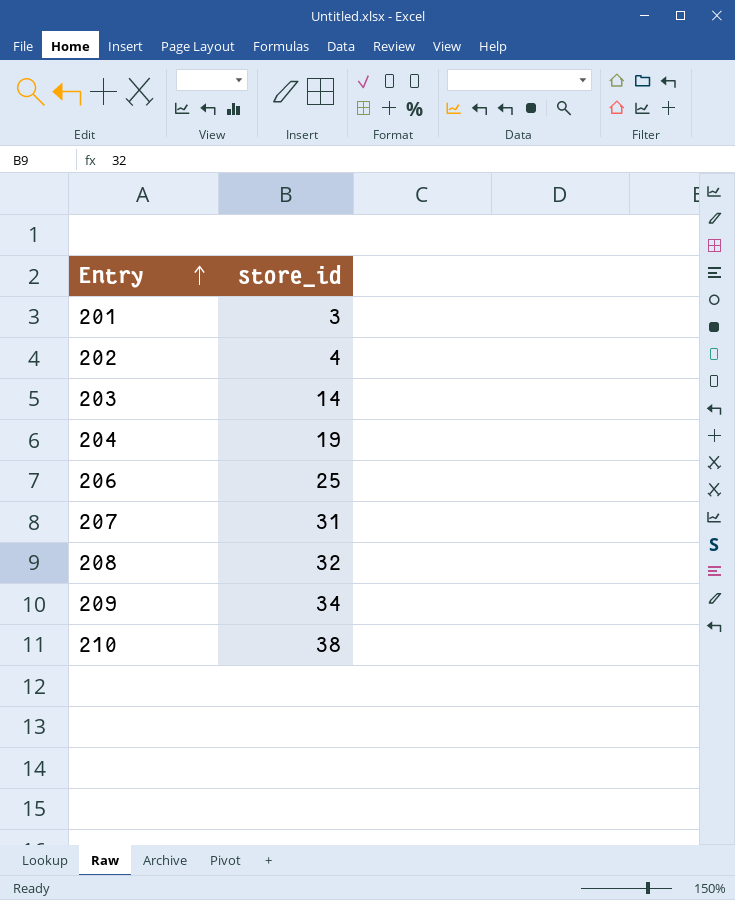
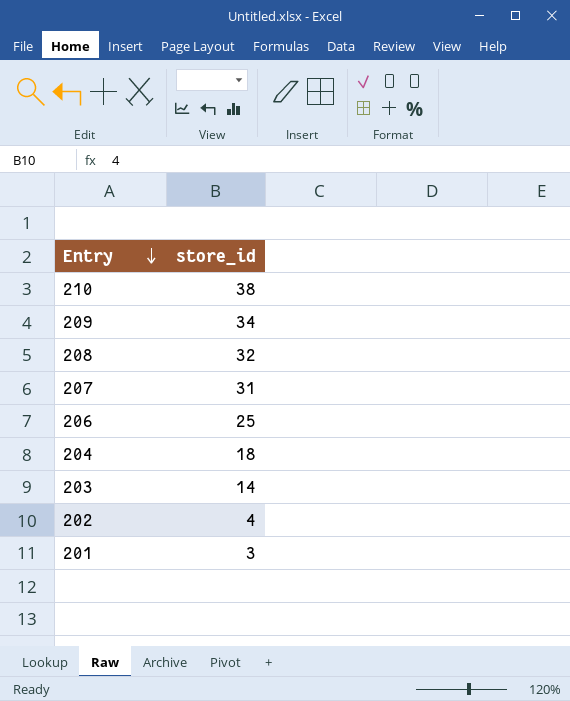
row order: Entry ascending -> Entry descending
204 | store_id: 19 -> 18

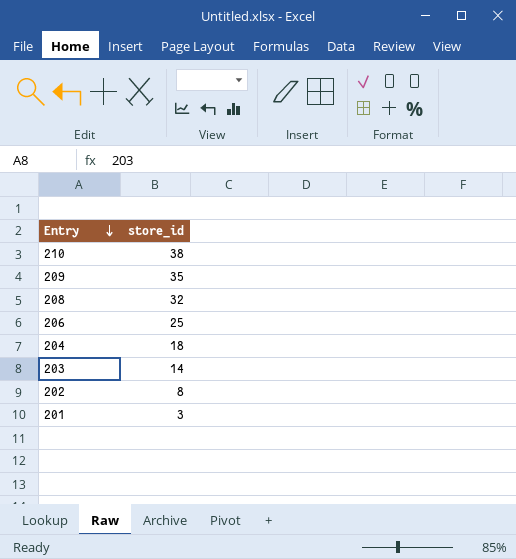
row 207: 31 -> none
209 | store_id: 34 -> 35
202 | store_id: 4 -> 8

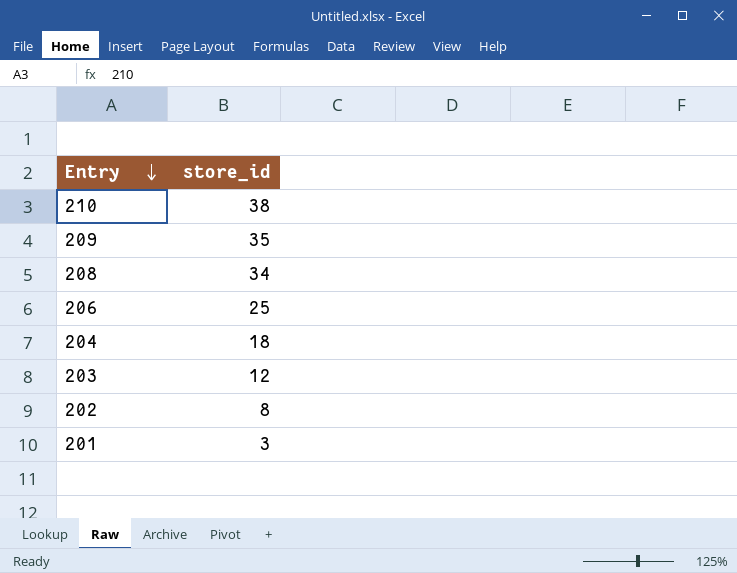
208 | store_id: 32 -> 34
203 | store_id: 14 -> 12

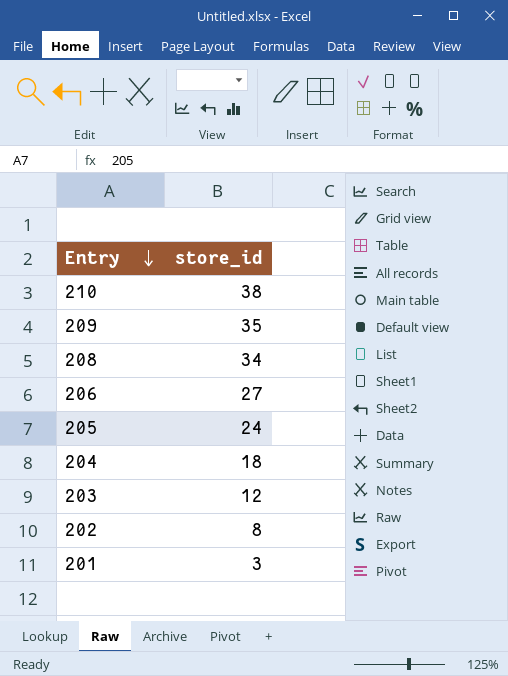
206 | store_id: 25 -> 27
row 205: none -> 24

